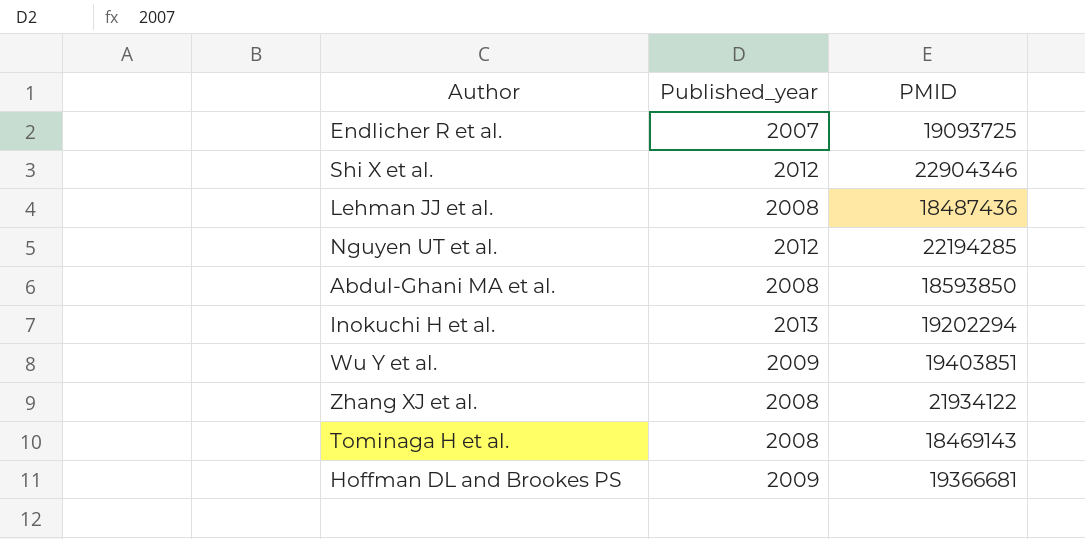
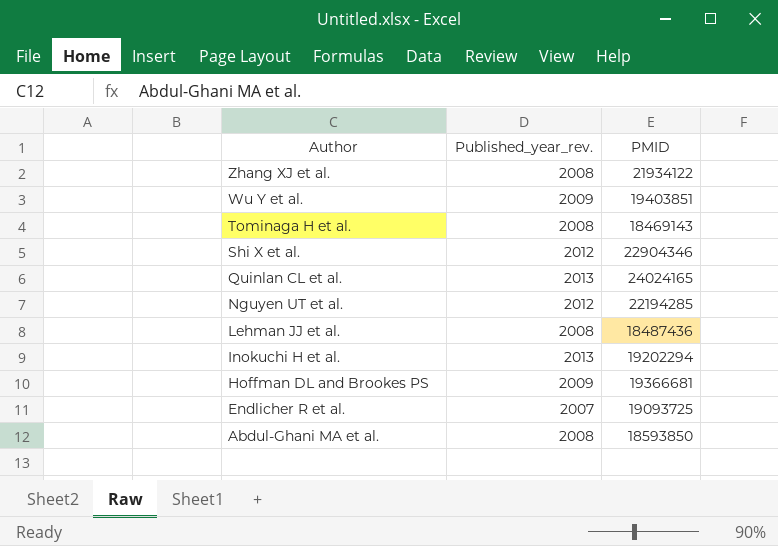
row order: none -> Author descending
column name: Published_year -> Published_year_rev.
row Quinlan CL et al.: none -> 2013 | 24024165

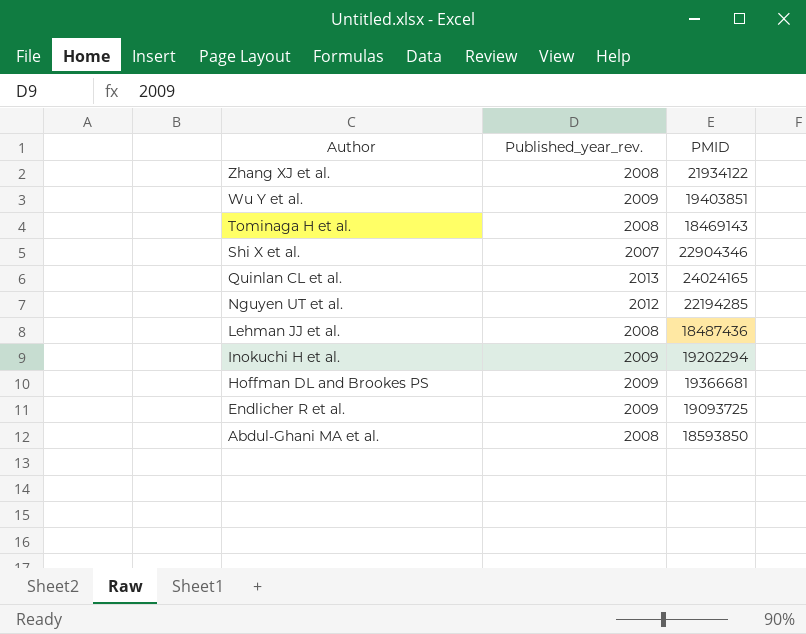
Shi X et al. | Published_year_rev.: 2012 -> 2007
Inokuchi H et al. | Published_year_rev.: 2013 -> 2009
Endlicher R et al. | Published_year_rev.: 2007 -> 2009

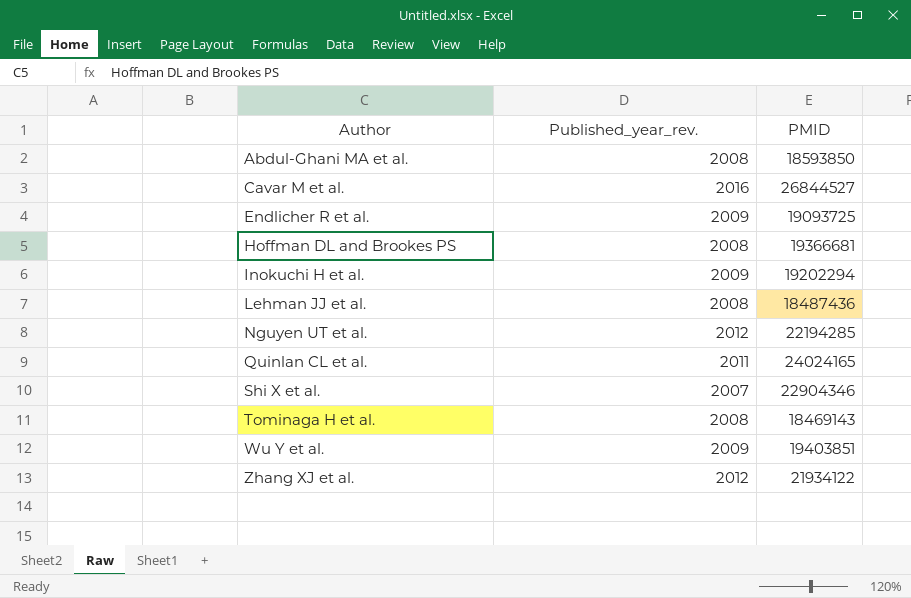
row order: Author descending -> Author ascending
row Cavar M et al.: none -> 2016 | 26844527
Hoffman DL and Brookes PS | Published_year_rev.: 2009 -> 2008
Quinlan CL et al. | Published_year_rev.: 2013 -> 2011
Zhang XJ et al. | Published_year_rev.: 2008 -> 2012

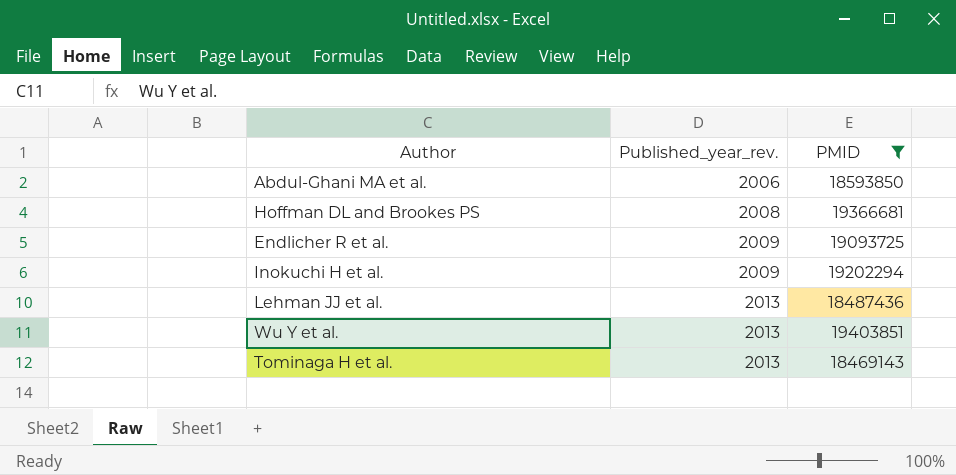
filter: none -> PMID <= 19403851
row order: Author ascending -> Published_year_rev. ascending
Abdul-Ghani MA et al. | Published_year_rev.: 2008 -> 2006
Lehman JJ et al. | Published_year_rev.: 2008 -> 2013
Wu Y et al. | Published_year_rev.: 2009 -> 2013
Tominaga H et al. | Published_year_rev.: 2008 -> 2013

